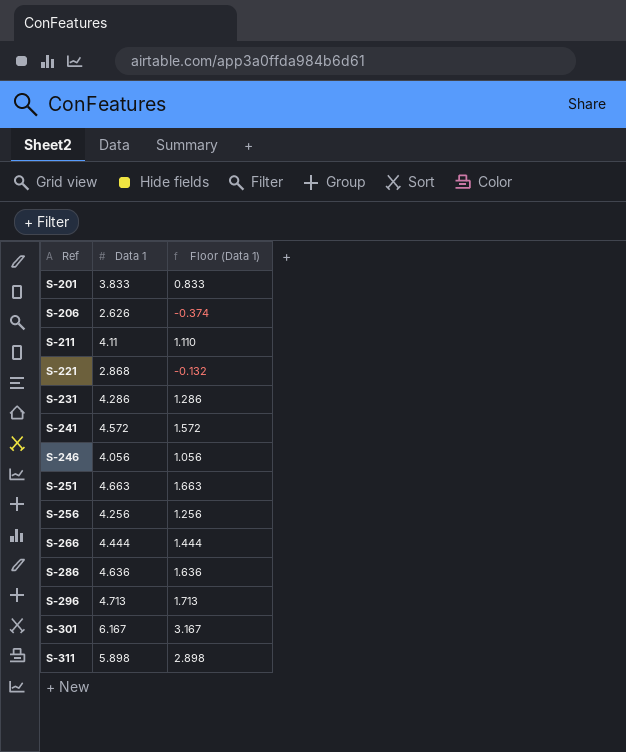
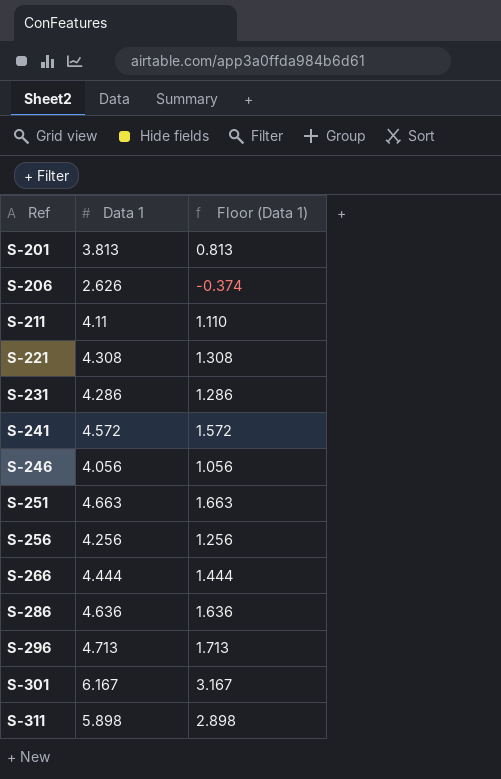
S-201 | Data 1: 3.833 -> 3.813
S-201 | Floor (Data 1): 0.833 -> 0.813
S-221 | Data 1: 2.868 -> 4.308
S-221 | Floor (Data 1): -0.132 -> 1.308

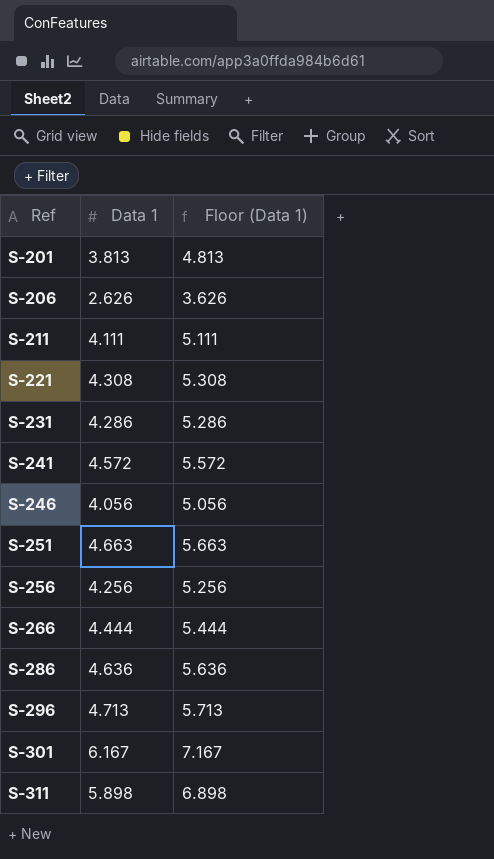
column Floor (Data 1) | formula: [Data 1] - 3 -> [Data 1] + 1
S-211 | Data 1: 4.11 -> 4.111

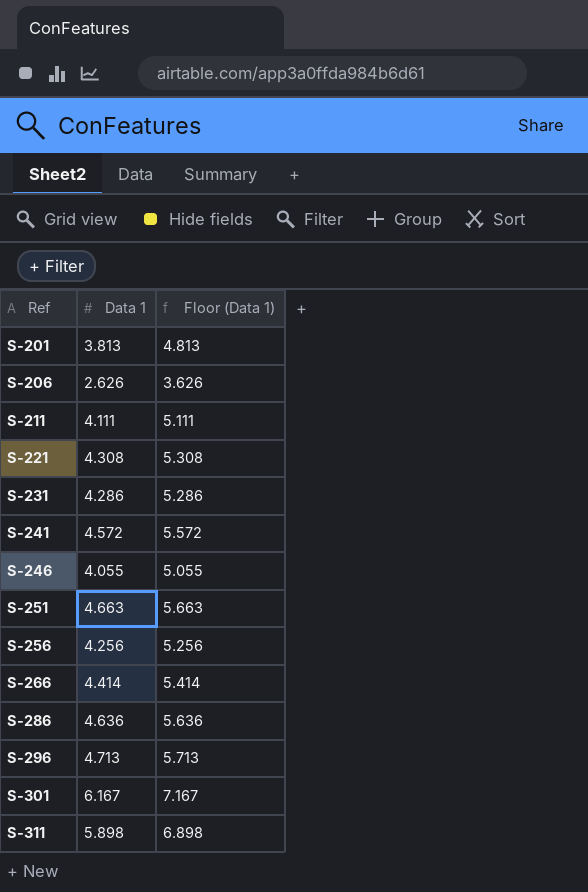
S-246 | Data 1: 4.056 -> 4.055
S-246 | Floor (Data 1): 5.056 -> 5.055
S-266 | Data 1: 4.444 -> 4.414
S-266 | Floor (Data 1): 5.444 -> 5.414

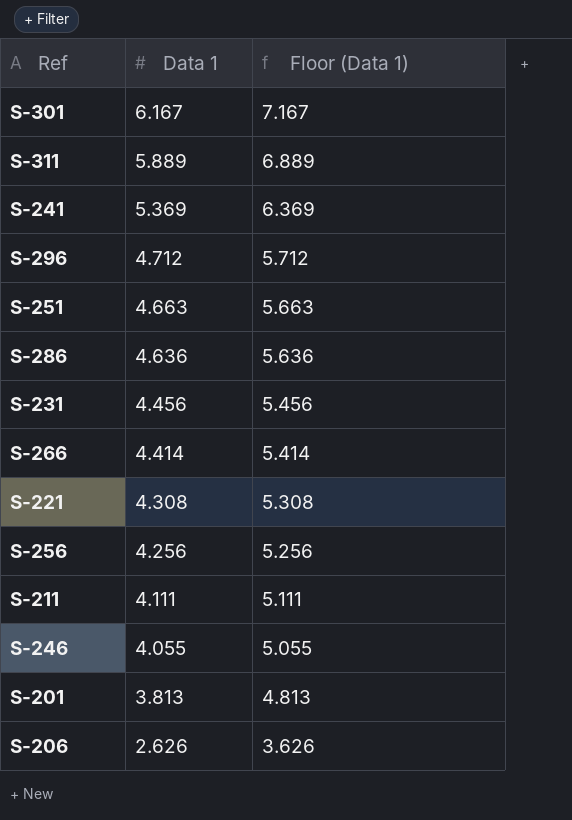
row order: Ref ascending -> Data 1 descending
S-311 | Data 1: 5.898 -> 5.889
S-311 | Floor (Data 1): 6.898 -> 6.889
S-241 | Data 1: 4.572 -> 5.369
S-241 | Floor (Data 1): 5.572 -> 6.369
S-296 | Data 1: 4.713 -> 4.712
S-296 | Floor (Data 1): 5.713 -> 5.712
S-231 | Data 1: 4.286 -> 4.456
S-231 | Floor (Data 1): 5.286 -> 5.456

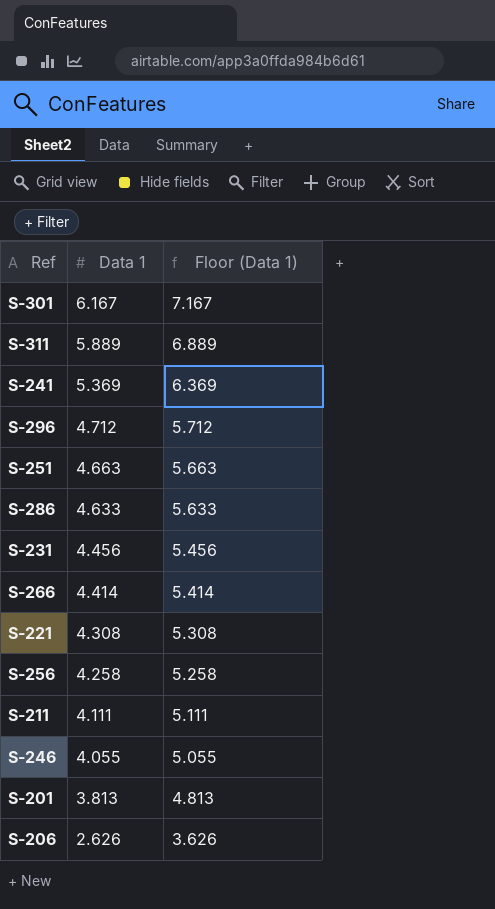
S-286 | Data 1: 4.636 -> 4.633
S-286 | Floor (Data 1): 5.636 -> 5.633
S-256 | Data 1: 4.256 -> 4.258
S-256 | Floor (Data 1): 5.256 -> 5.258

